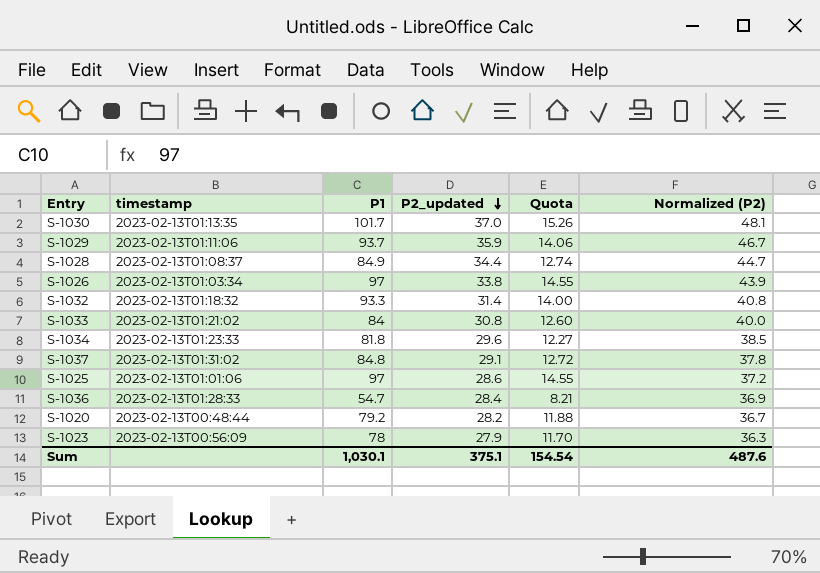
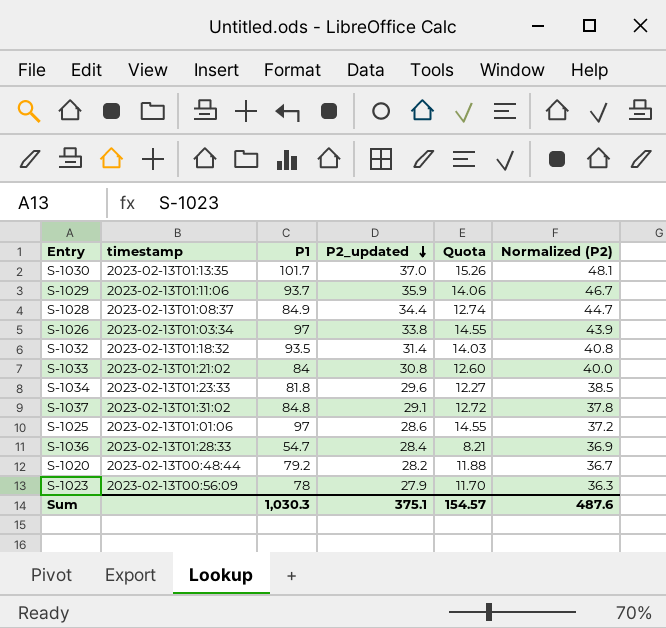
S-1032 | P1: 93.3 -> 93.5
S-1032 | Quota: 14.00 -> 14.03
Sum | P1: 1,030.1 -> 1,030.3
Sum | Quota: 154.54 -> 154.57

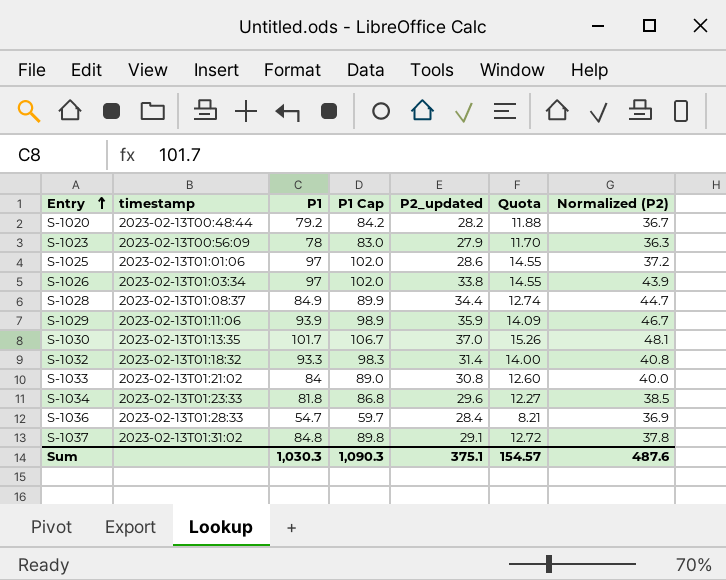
row order: P2_updated descending -> Entry ascending
column P1 Cap | formula: none -> [P1] + 5
S-1029 | P1: 93.7 -> 93.9
S-1029 | Quota: 14.06 -> 14.09
S-1032 | P1: 93.5 -> 93.3
S-1032 | Quota: 14.03 -> 14.00

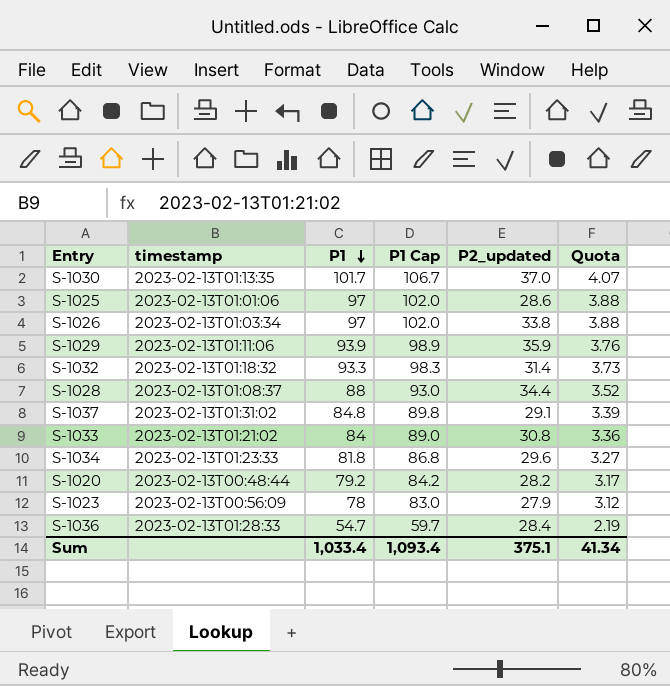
row order: Entry ascending -> P1 descending
column Normalized (P2) | formula: [P2_updated] * 1.3 -> none
column Quota | formula: [P1] * 0.15 -> [P1] * 0.04
S-1028 | P1: 84.9 -> 88
S-1028 | P1 Cap: 89.9 -> 93.0
Sum | P1: 1,030.3 -> 1,033.4
Sum | P1 Cap: 1,090.3 -> 1,093.4
Sum | Quota: 154.57 -> 41.34

